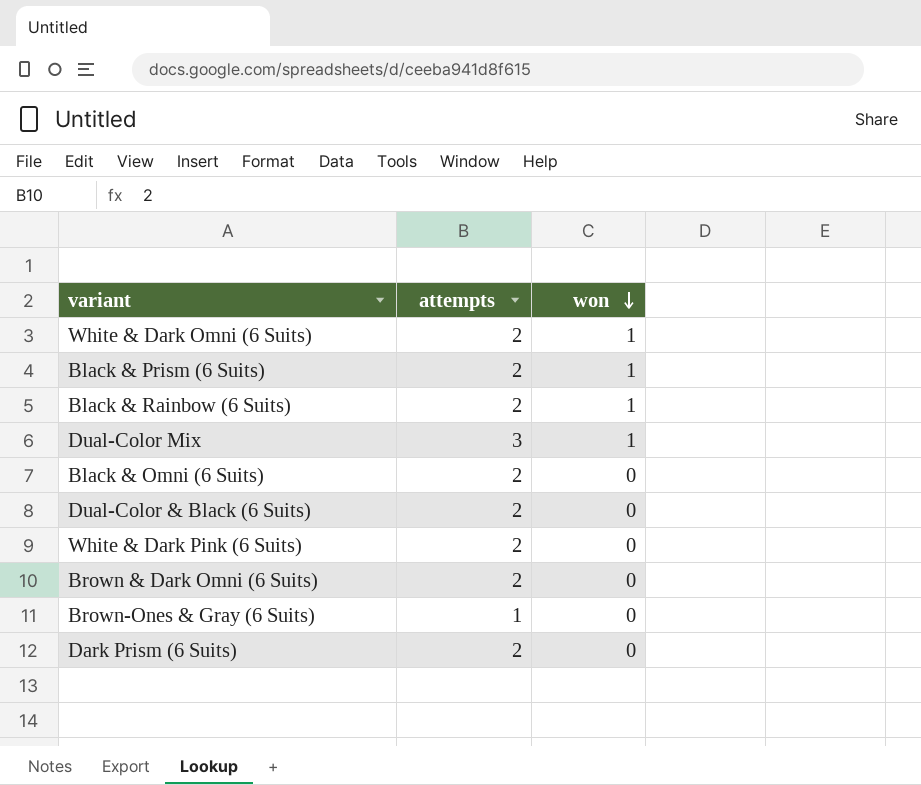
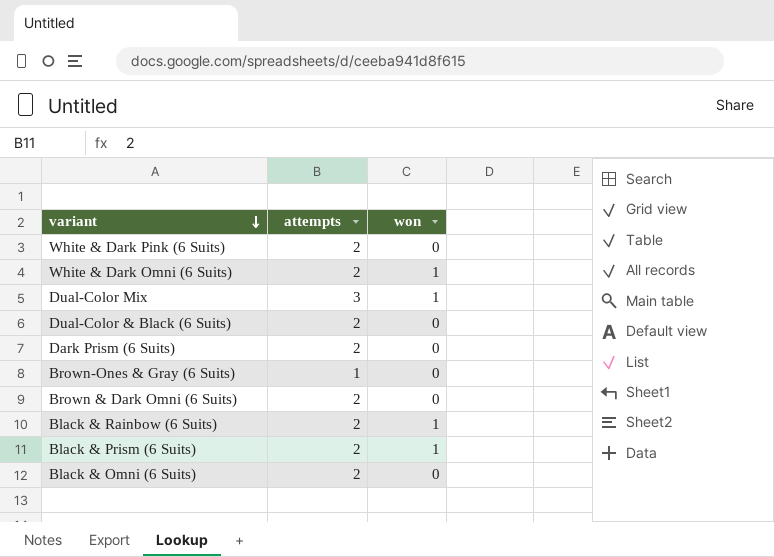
row order: won descending -> variant descending

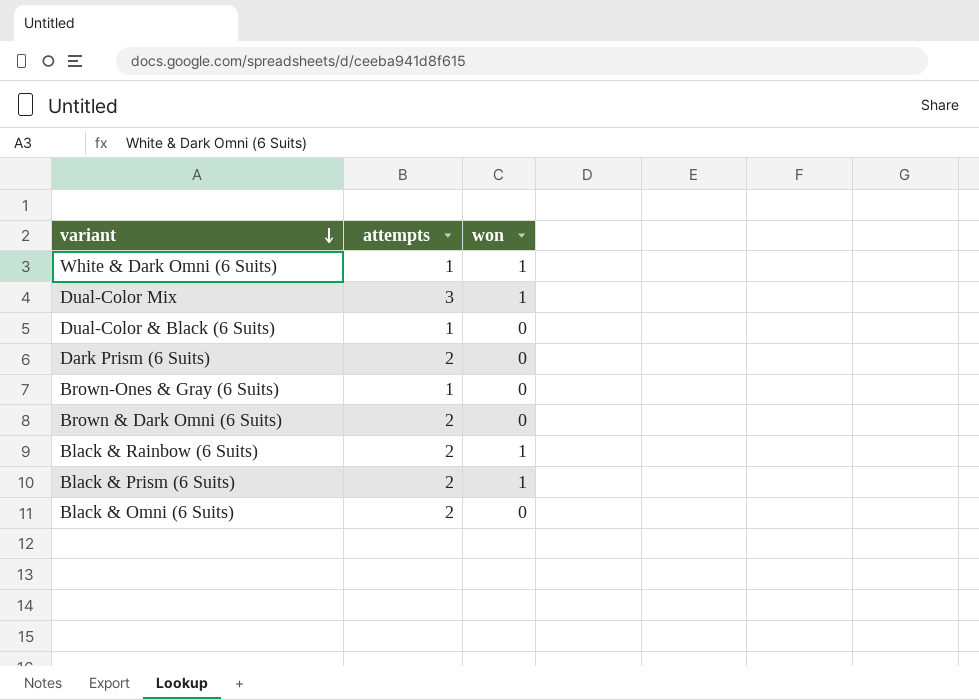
row White & Dark Pink (6 Suits): 2 | 0 -> none
White & Dark Omni (6 Suits) | attempts: 2 -> 1
Dual-Color & Black (6 Suits) | attempts: 2 -> 1

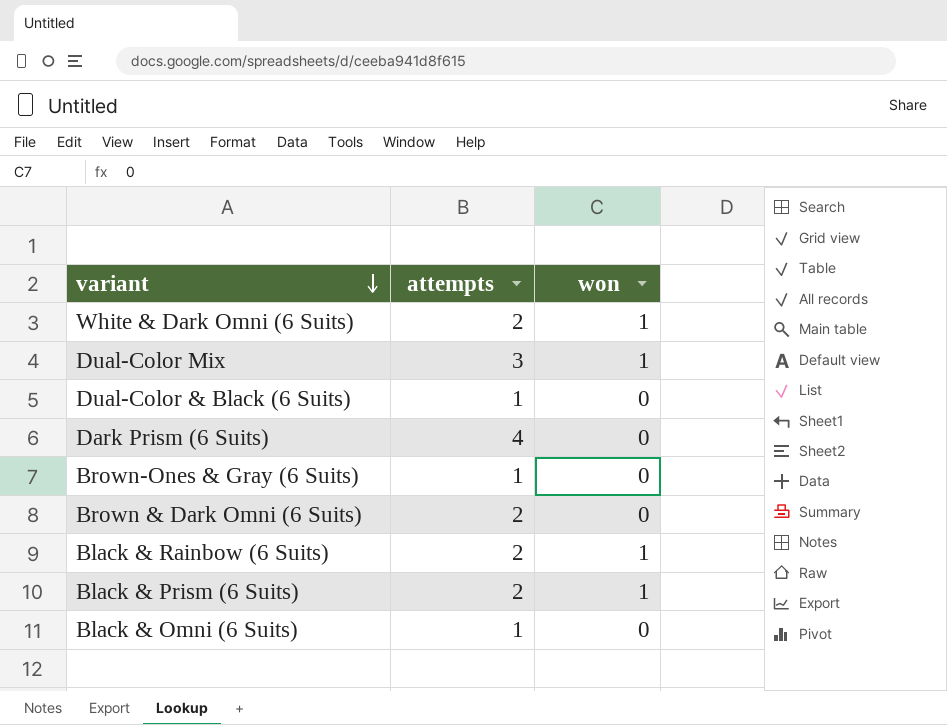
White & Dark Omni (6 Suits) | attempts: 1 -> 2
Dark Prism (6 Suits) | attempts: 2 -> 4
Black & Omni (6 Suits) | attempts: 2 -> 1

